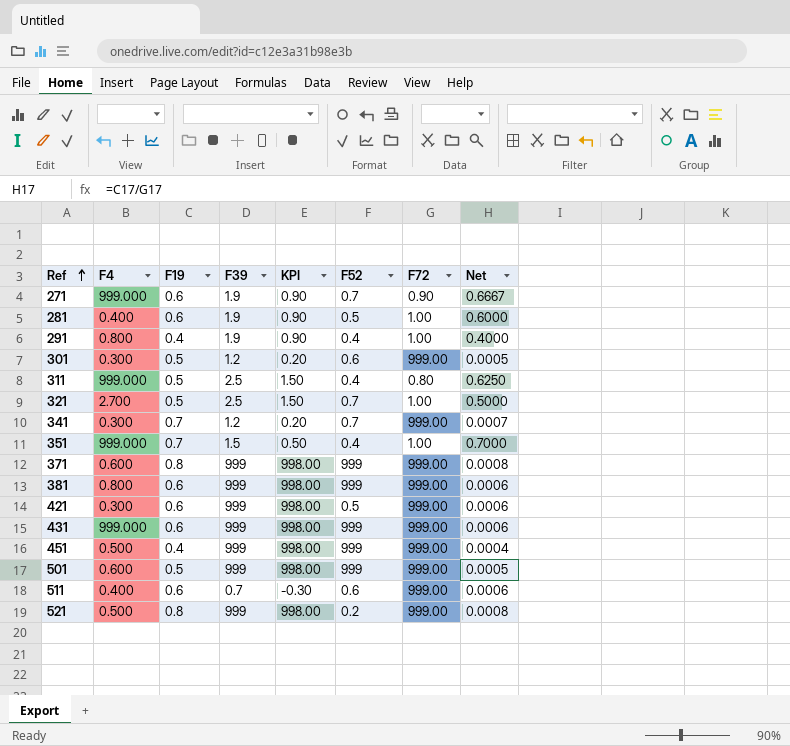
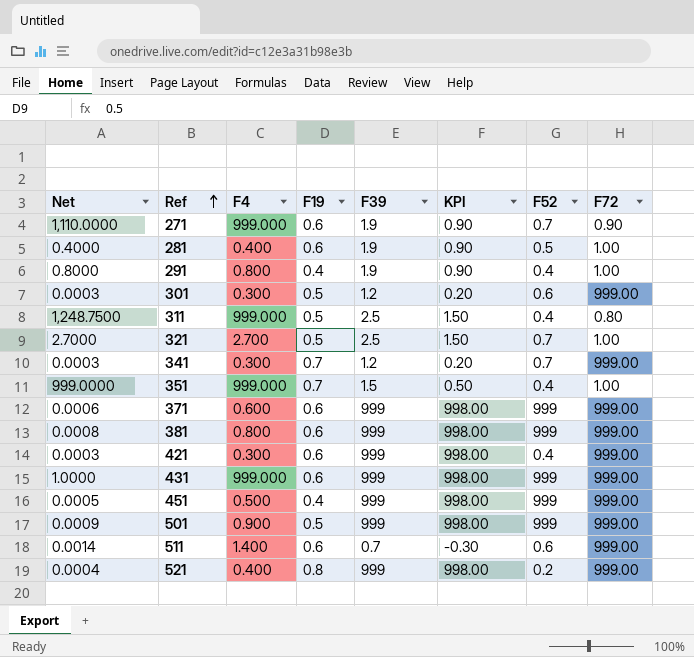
column Net | formula: [F19] / [F72] -> [F4] / [F72]
column Net | position: 8 -> 1
371 | F19: 0.8 -> 0.6
421 | F52: 0.5 -> 0.4
501 | F4: 0.600 -> 0.900
511 | F4: 0.400 -> 1.400
521 | F4: 0.500 -> 0.400

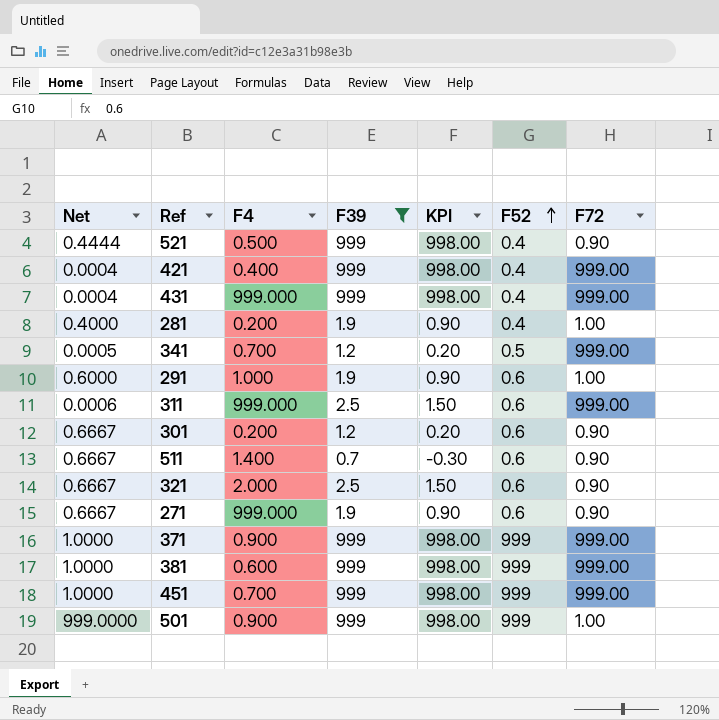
filter: none -> F39 != 1.5
row order: Ref ascending -> F52 ascending
column F19 | position: 4 -> none
column Net | formula: [F4] / [F72] -> [F52] / [F72]
521 | F4: 0.400 -> 0.500
521 | F52: 0.2 -> 0.4
521 | F72: 999.00 -> 0.90
421 | F4: 0.300 -> 0.400
431 | F52: 999 -> 0.4
281 | F4: 0.400 -> 0.200
281 | F52: 0.5 -> 0.4
341 | F4: 0.300 -> 0.700
341 | F52: 0.7 -> 0.5
291 | F4: 0.800 -> 1.000
291 | F52: 0.4 -> 0.6
311 | F52: 0.4 -> 0.6
311 | F72: 0.80 -> 999.00
301 | F4: 0.300 -> 0.200
301 | F72: 999.00 -> 0.90
511 | F72: 999.00 -> 0.90
321 | F4: 2.700 -> 2.000
321 | F52: 0.7 -> 0.6
321 | F72: 1.00 -> 0.90
271 | F52: 0.7 -> 0.6
371 | F4: 0.600 -> 0.900
381 | F4: 0.800 -> 0.600
451 | F4: 0.500 -> 0.700
501 | F72: 999.00 -> 1.00

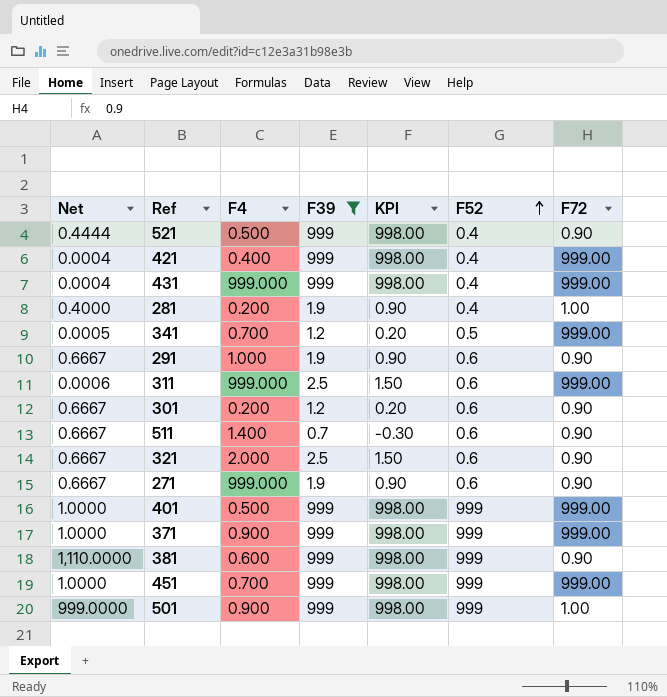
291 | Net: 0.6000 -> 0.6667
291 | F72: 1.00 -> 0.90
row 401: none -> 1.0000 | 0.500 | 999 | 998.00 | 999 | 999.00
381 | Net: 1.0000 -> 1,110.0000
381 | F72: 999.00 -> 0.90

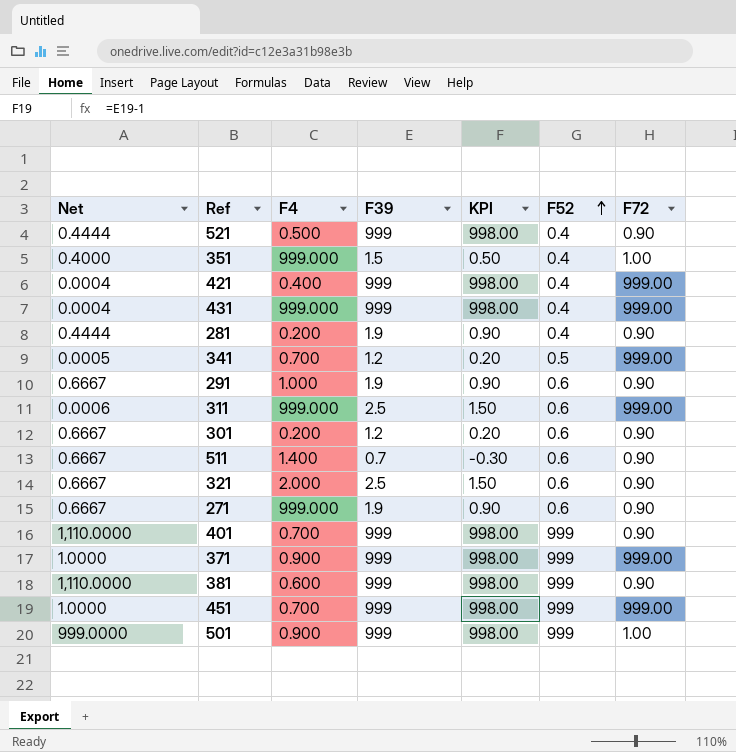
filter: F39 != 1.5 -> none
281 | Net: 0.4000 -> 0.4444
281 | F72: 1.00 -> 0.90
401 | Net: 1.0000 -> 1,110.0000
401 | F4: 0.500 -> 0.700
401 | F72: 999.00 -> 0.90

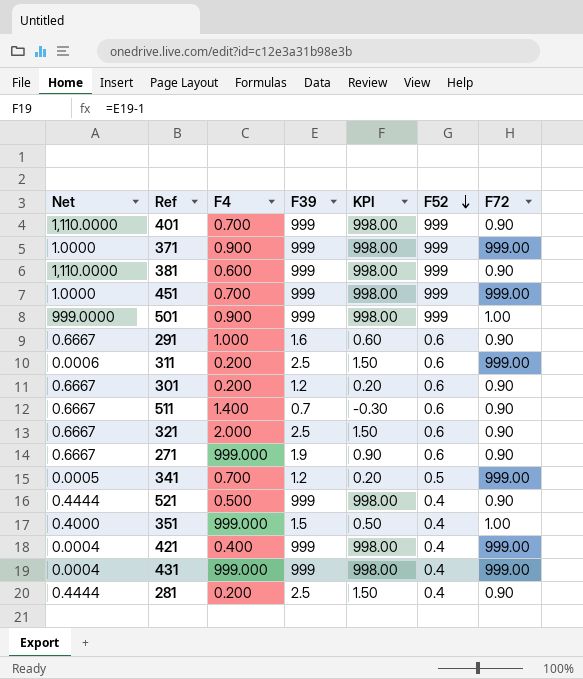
row order: F52 ascending -> F52 descending
291 | F39: 1.9 -> 1.6
291 | KPI: 0.90 -> 0.60
311 | F4: 999.000 -> 0.200
281 | F39: 1.9 -> 2.5
281 | KPI: 0.90 -> 1.50

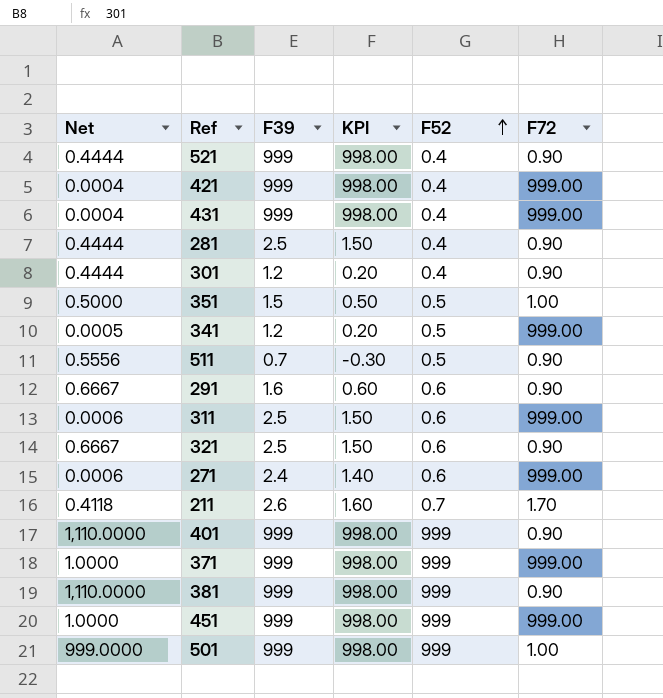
row order: F52 descending -> F52 ascending
column F4 | position: 3 -> none
301 | Net: 0.6667 -> 0.4444
301 | F52: 0.6 -> 0.4
351 | Net: 0.4000 -> 0.5000
351 | F52: 0.4 -> 0.5
511 | Net: 0.6667 -> 0.5556
511 | F52: 0.6 -> 0.5
271 | Net: 0.6667 -> 0.0006
271 | F39: 1.9 -> 2.4
271 | KPI: 0.90 -> 1.40
271 | F72: 0.90 -> 999.00
row 211: none -> 0.4118 | 2.6 | 1.60 | 0.7 | 1.70

